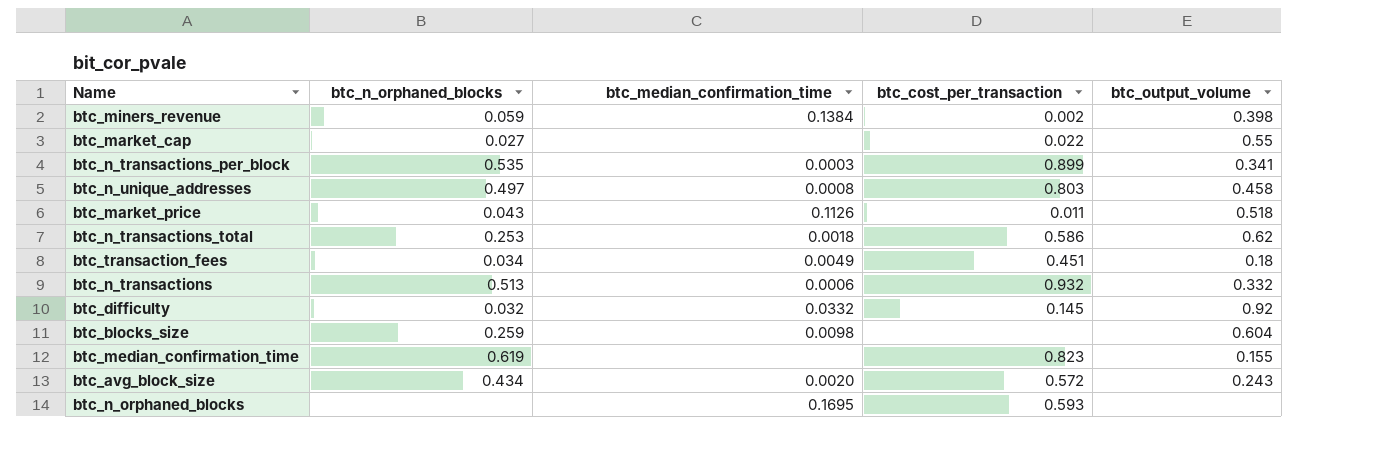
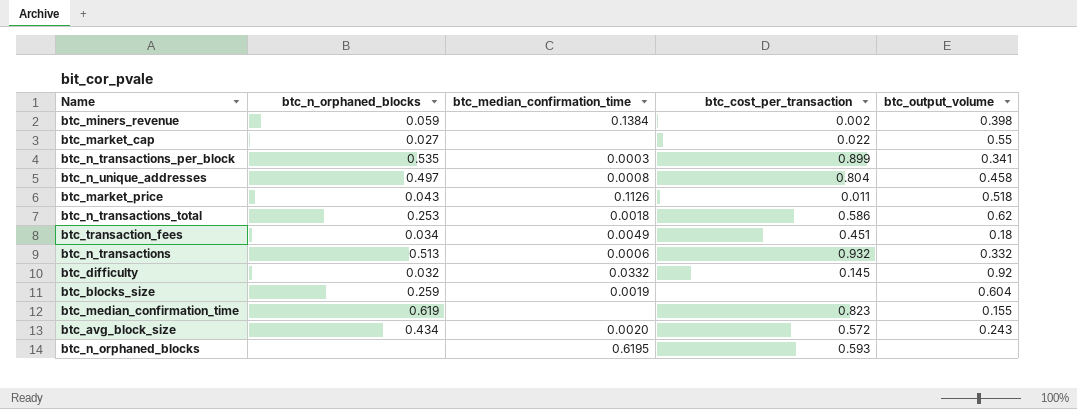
btc_n_unique_addresses | btc_cost_per_transaction: 0.803 -> 0.804
btc_blocks_size | btc_median_confirmation_time: 0.0098 -> 0.0019
btc_n_orphaned_blocks | btc_median_confirmation_time: 0.1695 -> 0.6195

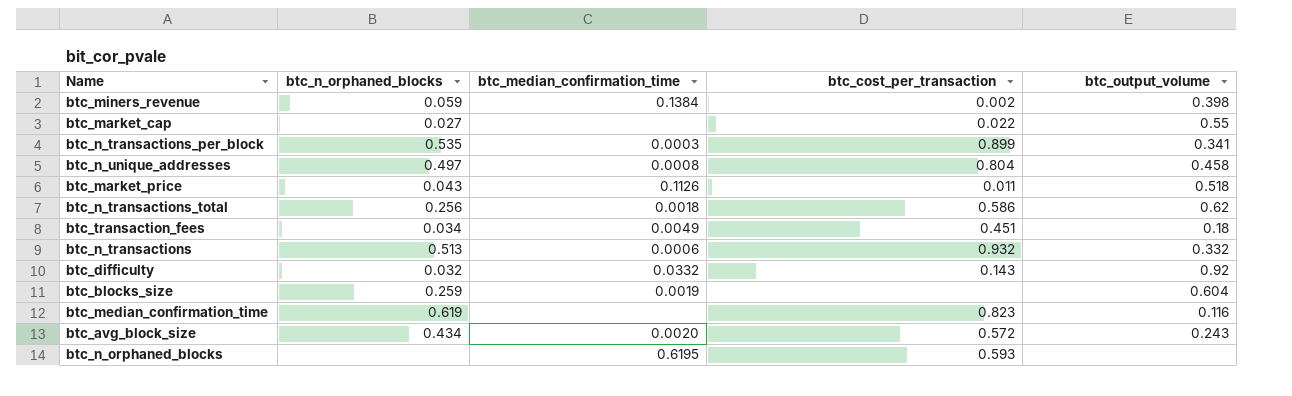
btc_n_transactions_total | btc_n_orphaned_blocks: 0.253 -> 0.256
btc_difficulty | btc_cost_per_transaction: 0.145 -> 0.143
btc_median_confirmation_time | btc_output_volume: 0.155 -> 0.116

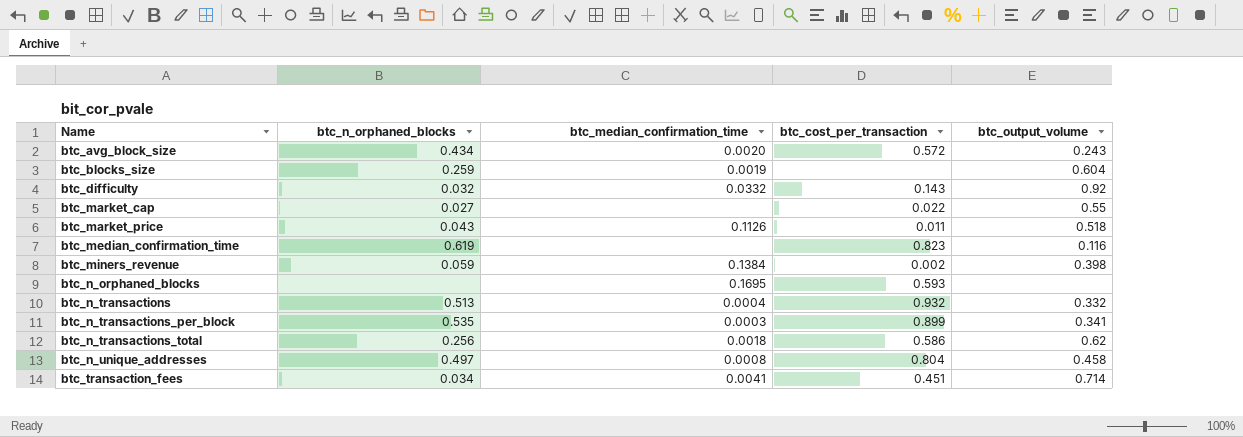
row order: none -> Name ascending
btc_n_orphaned_blocks | btc_median_confirmation_time: 0.6195 -> 0.1695
btc_n_transactions | btc_median_confirmation_time: 0.0006 -> 0.0004
btc_transaction_fees | btc_median_confirmation_time: 0.0049 -> 0.0041
btc_transaction_fees | btc_output_volume: 0.18 -> 0.714

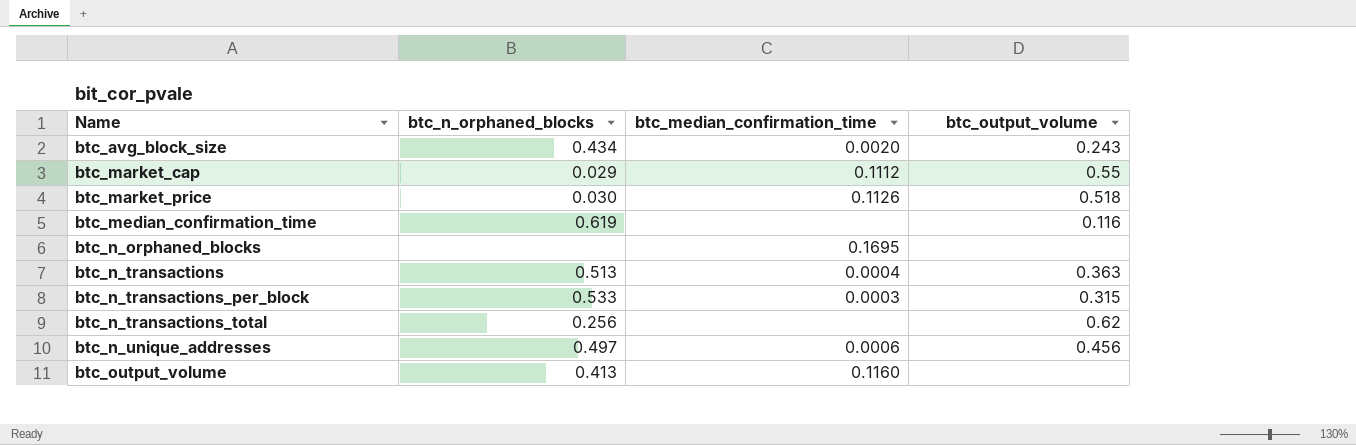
column btc_cost_per_transaction | position: 4 -> none
row btc_blocks_size: 0.259 | 0.0019 | none | 0.604 -> none
row btc_difficulty: 0.032 | 0.0332 | 0.143 | 0.92 -> none
row btc_miners_revenue: 0.059 | 0.1384 | 0.002 | 0.398 -> none
row btc_transaction_fees: 0.034 | 0.0041 | 0.451 | 0.714 -> none
btc_market_cap | btc_n_orphaned_blocks: 0.027 -> 0.029
btc_market_cap | btc_median_confirmation_time: none -> 0.1112
btc_market_price | btc_n_orphaned_blocks: 0.043 -> 0.030
btc_n_transactions | btc_output_volume: 0.332 -> 0.363
btc_n_transactions_per_block | btc_n_orphaned_blocks: 0.535 -> 0.533
btc_n_transactions_per_block | btc_output_volume: 0.341 -> 0.315
btc_n_transactions_total | btc_median_confirmation_time: 0.0018 -> none
btc_n_unique_addresses | btc_median_confirmation_time: 0.0008 -> 0.0006
btc_n_unique_addresses | btc_output_volume: 0.458 -> 0.456
row btc_output_volume: none -> 0.413 | 0.1160 | none

